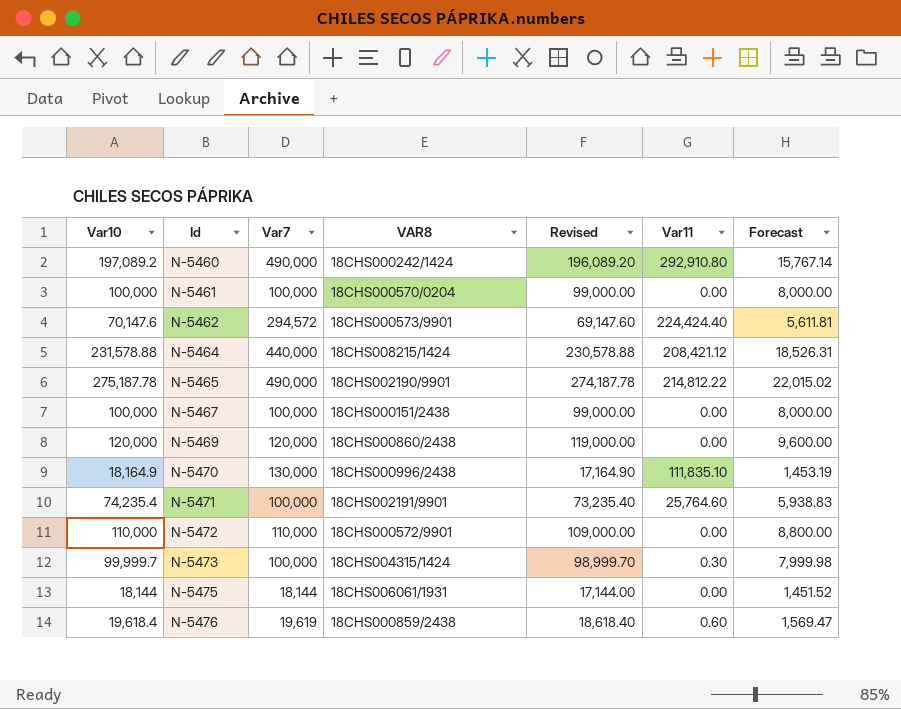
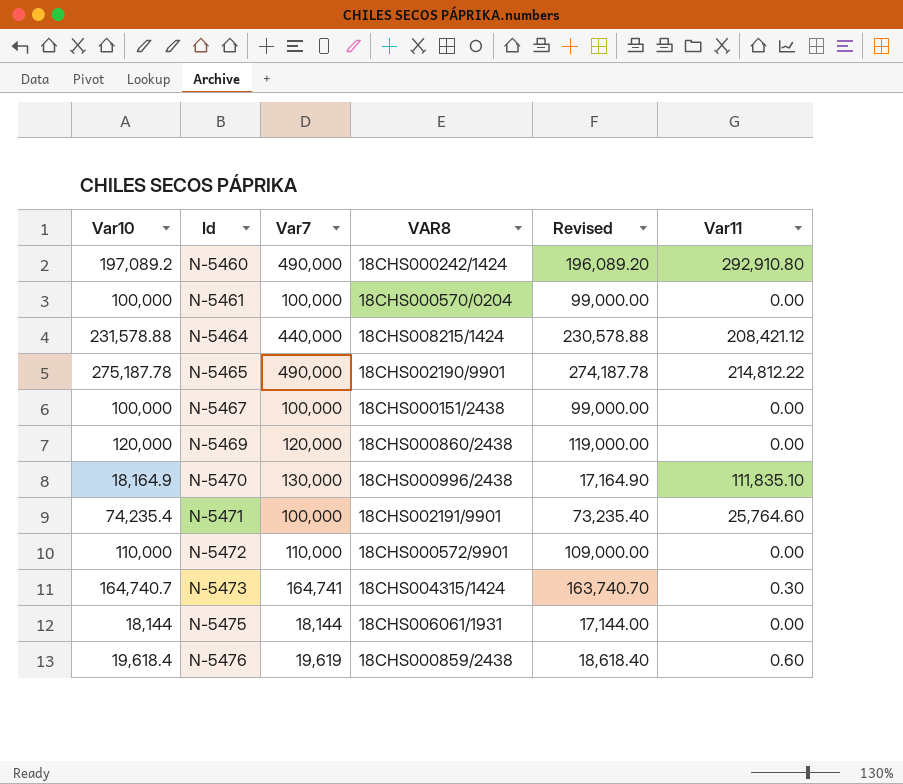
column Forecast | formula: [Var10] * 0.08 -> none
row N-5462: 70,147.6 | 294,572 | 18CHS000573/9901 | 69,147.60 | 224,424.40 | 5,611.81 -> none
N-5473 | Var10: 99,999.7 -> 164,740.7
N-5473 | Var7: 100,000 -> 164,741
N-5473 | Revised: 98,999.70 -> 163,740.70

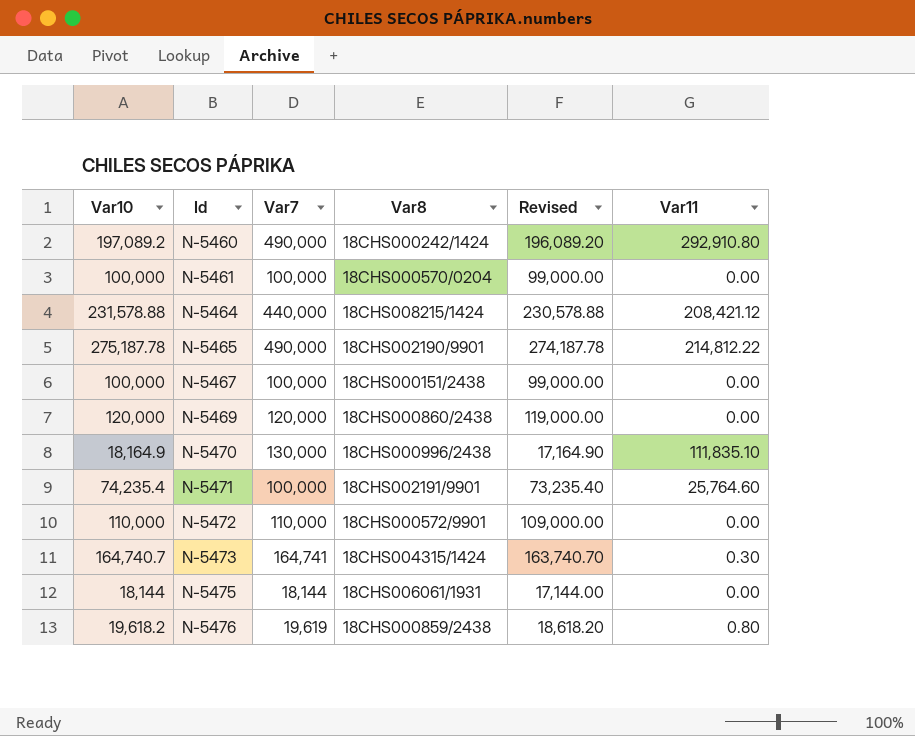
column name: VAR8 -> Var8
N-5476 | Var10: 19,618.4 -> 19,618.2
N-5476 | Revised: 18,618.40 -> 18,618.20
N-5476 | Var11: 0.60 -> 0.80

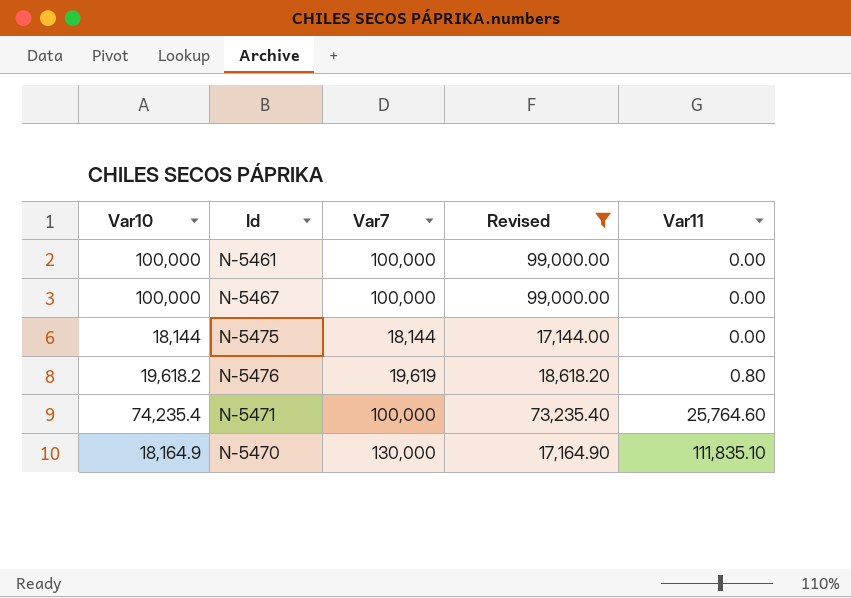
filter: none -> Revised <= 99,000.00
row order: Id ascending -> Var11 ascending
column Var8 | position: 4 -> none

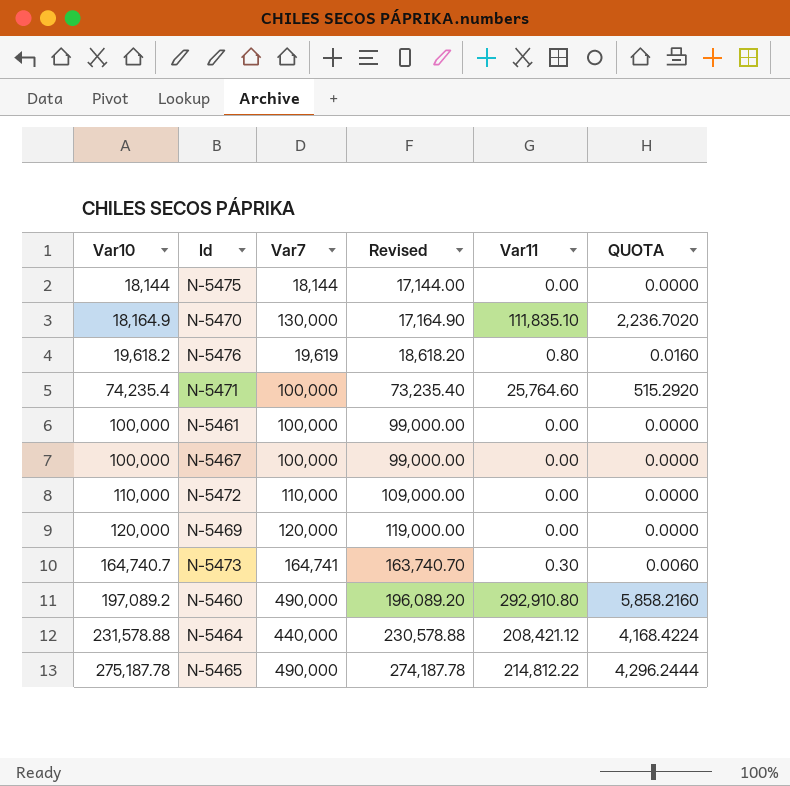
filter: Revised <= 99,000.00 -> none
row order: Var11 ascending -> Var10 ascending
column QUOTA | formula: none -> [Var11] * 0.02

